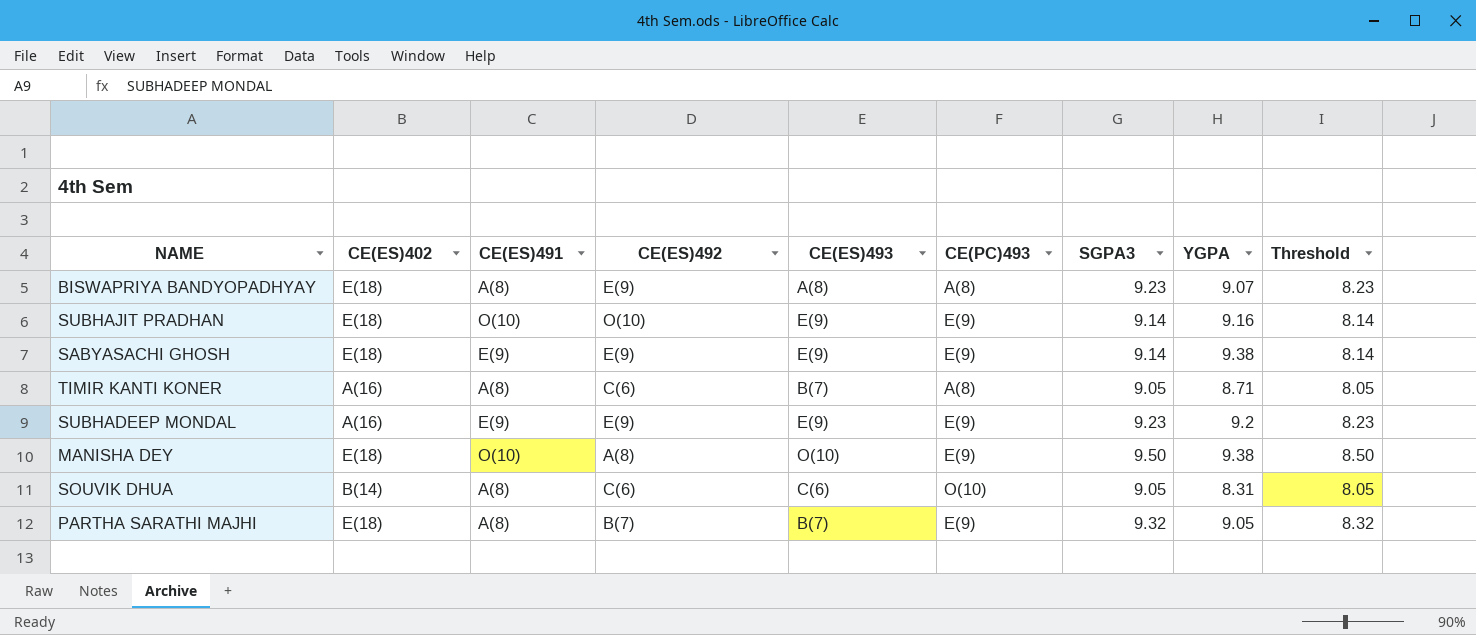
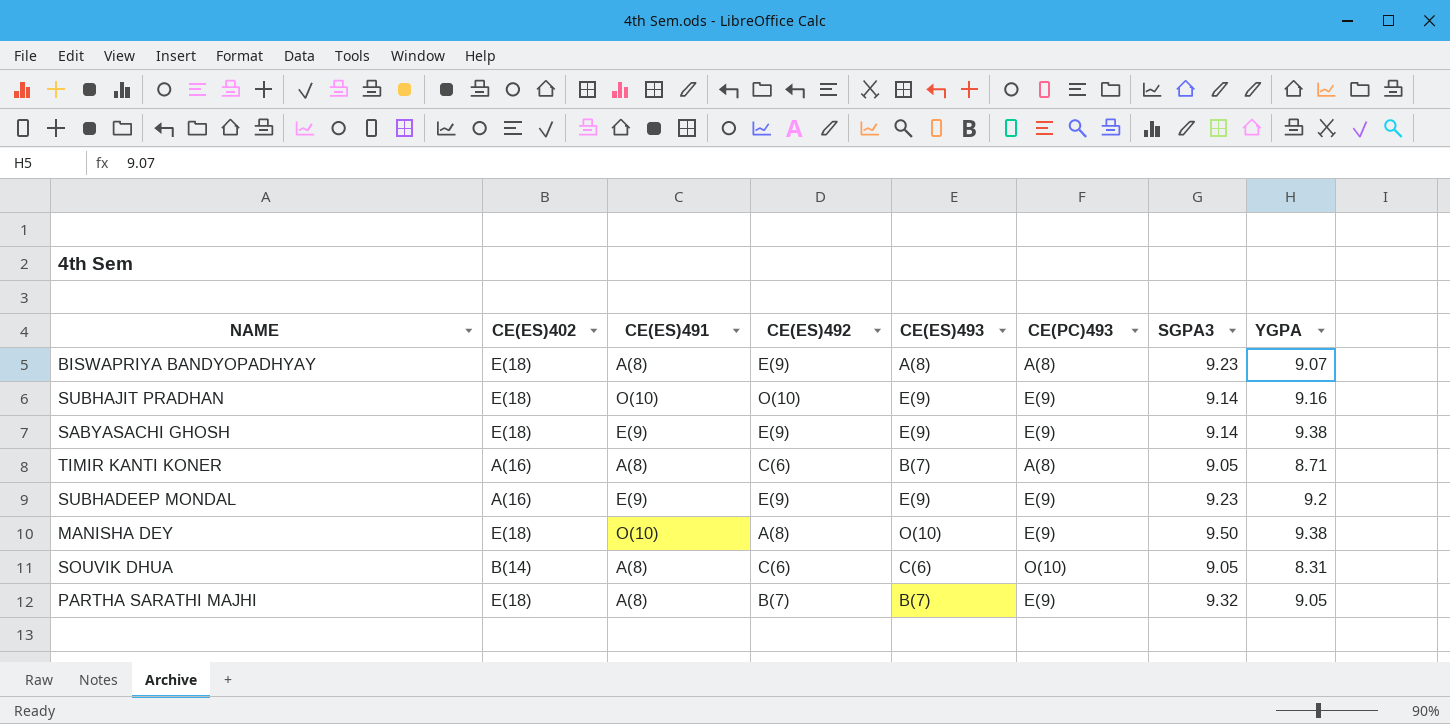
column Threshold | formula: [SGPA3] - 1 -> none

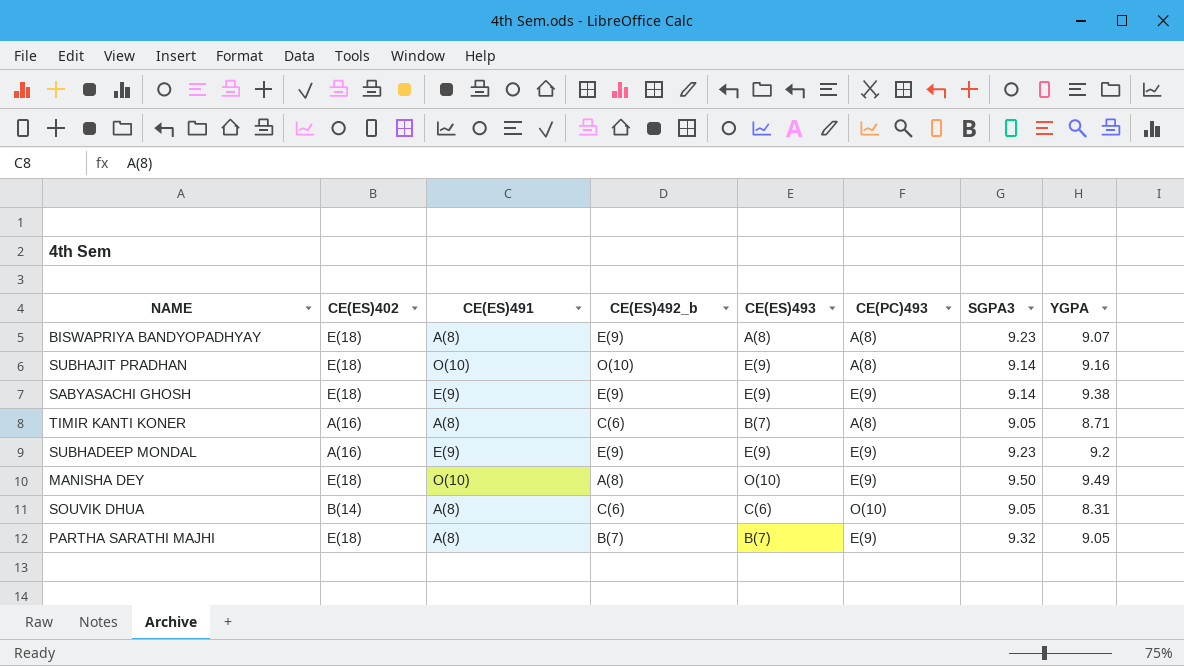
column name: CE(ES)492 -> CE(ES)492_b
SUBHAJIT PRADHAN | CE(PC)493: E(9) -> A(8)
MANISHA DEY | YGPA: 9.38 -> 9.49

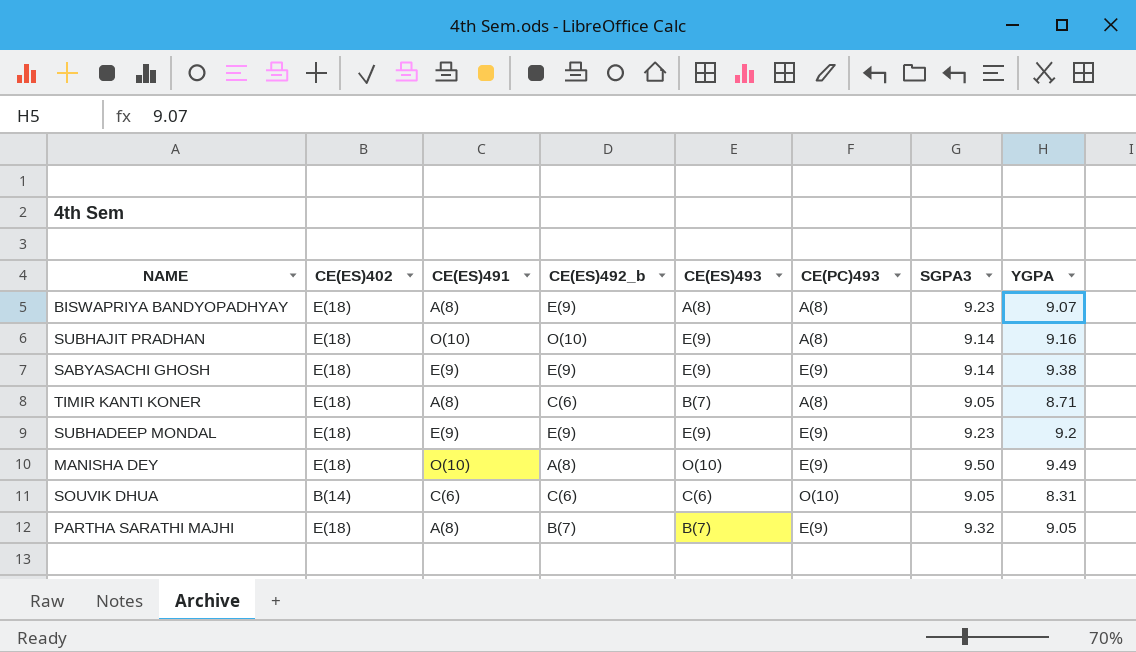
TIMIR KANTI KONER | CE(ES)402: A(16) -> E(18)
SUBHADEEP MONDAL | CE(ES)402: A(16) -> E(18)
SOUVIK DHUA | CE(ES)491: A(8) -> C(6)

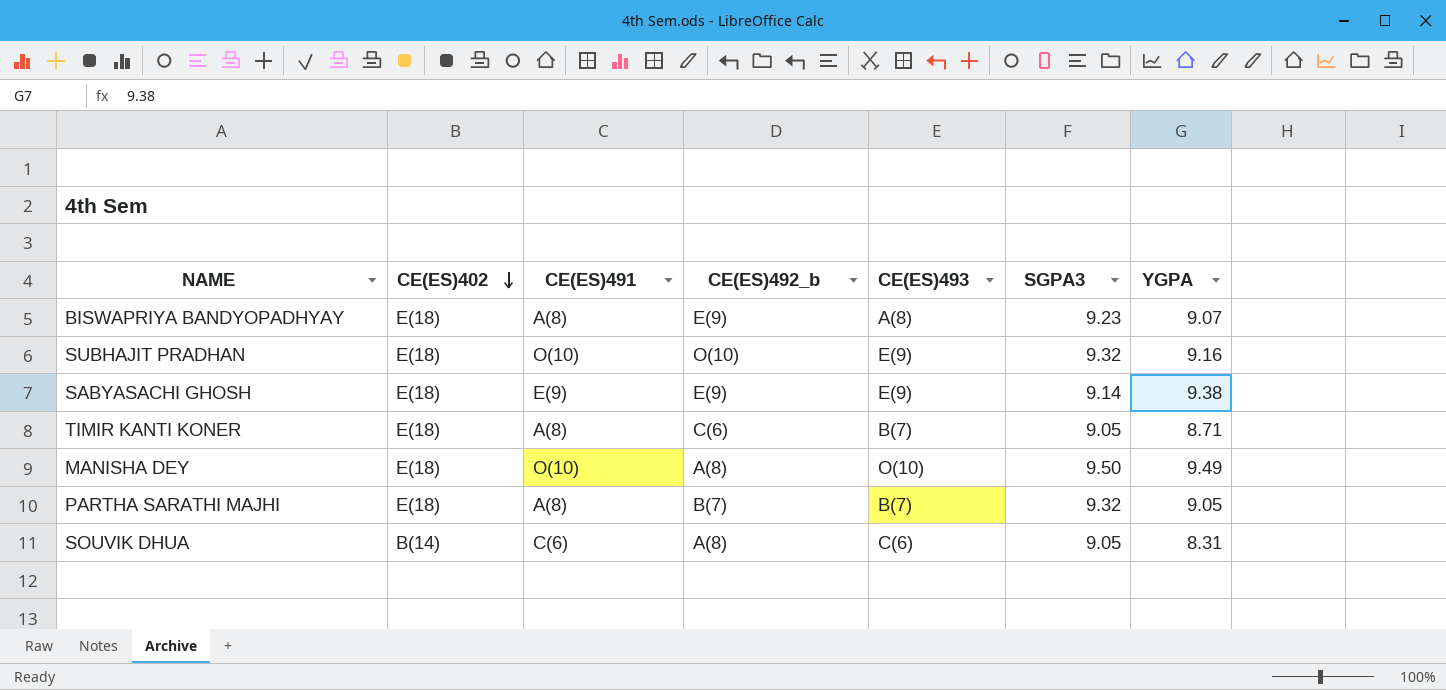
row order: none -> CE(ES)402 descending
column CE(PC)493 | position: 6 -> none
row SUBHADEEP MONDAL: E(18) | E(9) | E(9) | E(9) | E(9) | 9.23 | 9.2 -> none
SUBHAJIT PRADHAN | SGPA3: 9.14 -> 9.32
SOUVIK DHUA | CE(ES)492_b: C(6) -> A(8)

